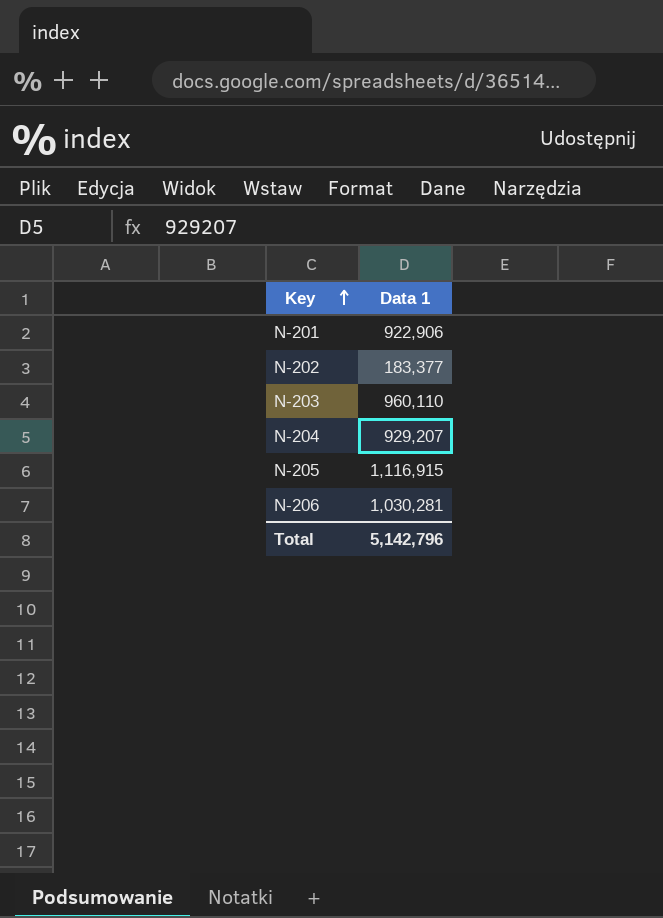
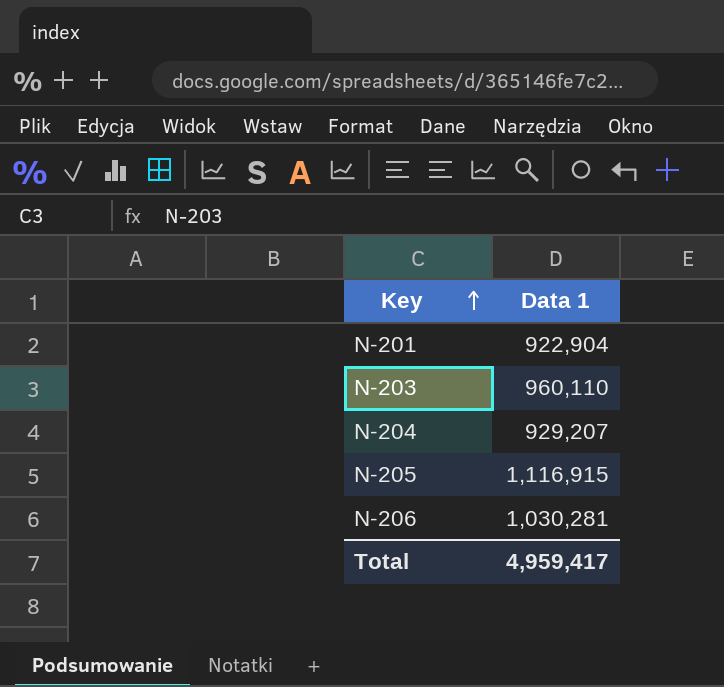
row N-202: 183,377 -> none
N-201 | Data 1: 922,906 -> 922,904
Total | Data 1: 5,142,796 -> 4,959,417

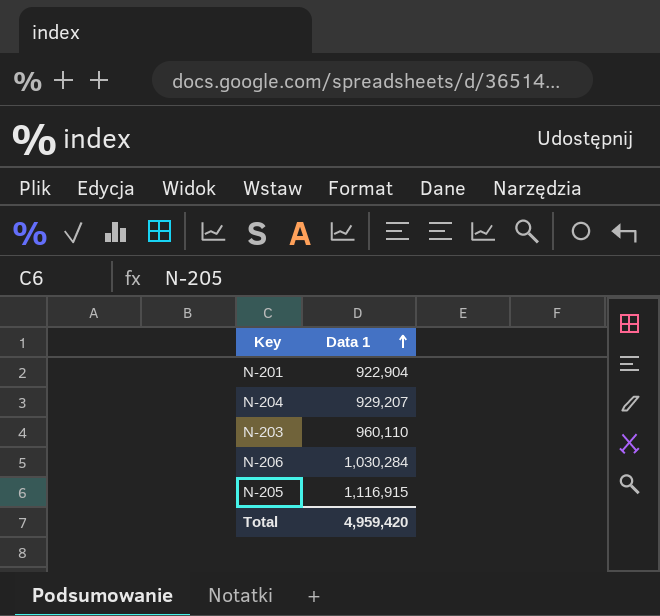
row order: Key ascending -> Data 1 ascending
N-206 | Data 1: 1,030,281 -> 1,030,284
Total | Data 1: 4,959,417 -> 4,959,420

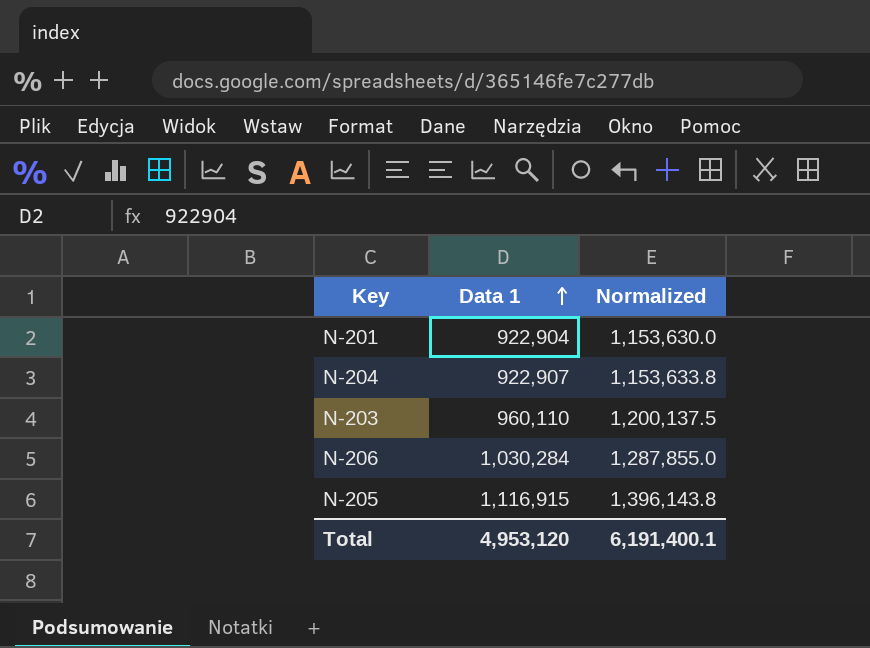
column Normalized | formula: none -> [Data 1] * 1.25
N-204 | Data 1: 929,207 -> 922,907
Total | Data 1: 4,959,420 -> 4,953,120

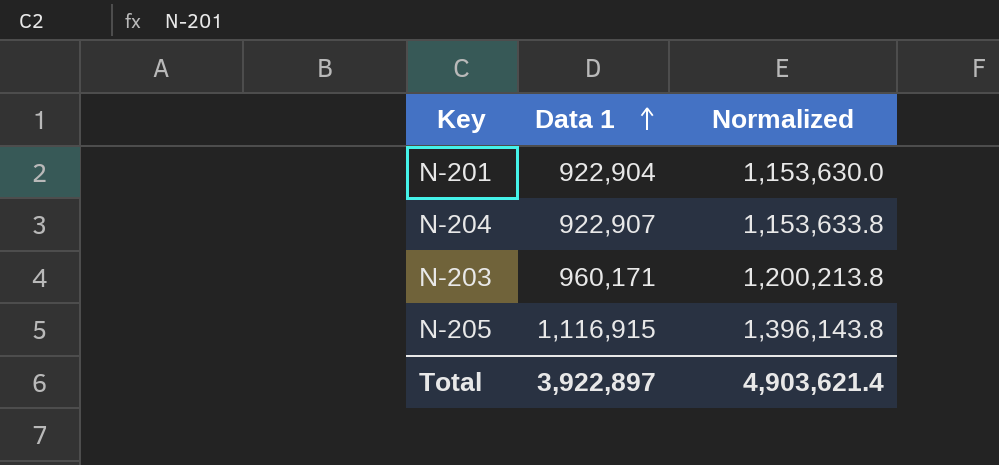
row N-206: 1,030,284 | 1,287,855.0 -> none
N-203 | Data 1: 960,110 -> 960,171
N-203 | Normalized: 1,200,137.5 -> 1,200,213.8
Total | Data 1: 4,953,120 -> 3,922,897
Total | Normalized: 6,191,400.1 -> 4,903,621.4

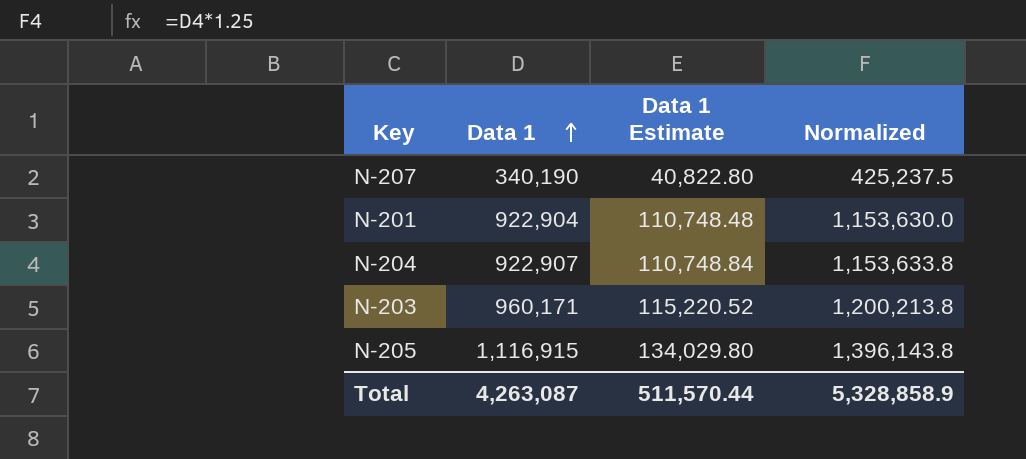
column Data 1 Estimate | formula: none -> [Data 1] * 0.12
row N-207: none -> 340,190 | 40,822.80 | 425,237.5
Total | Data 1: 3,922,897 -> 4,263,087
Total | Normalized: 4,903,621.4 -> 5,328,858.9

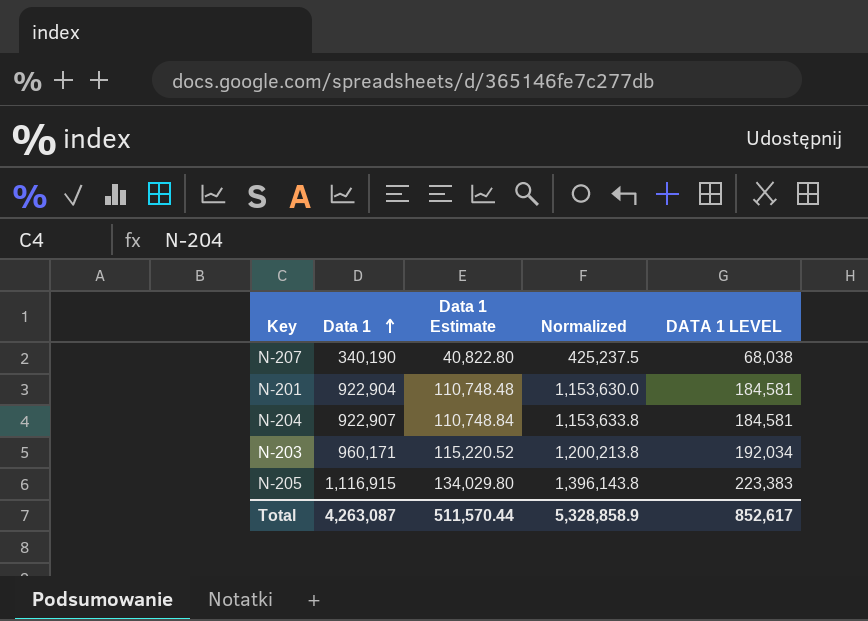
column DATA 1 LEVEL | formula: none -> [Data 1] * 0.2

